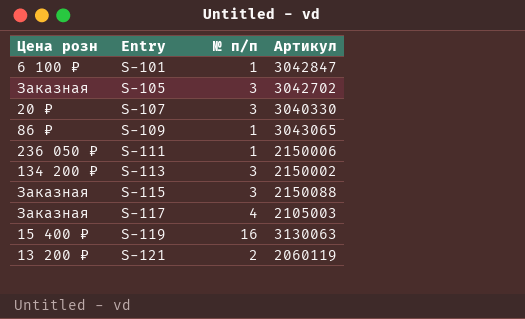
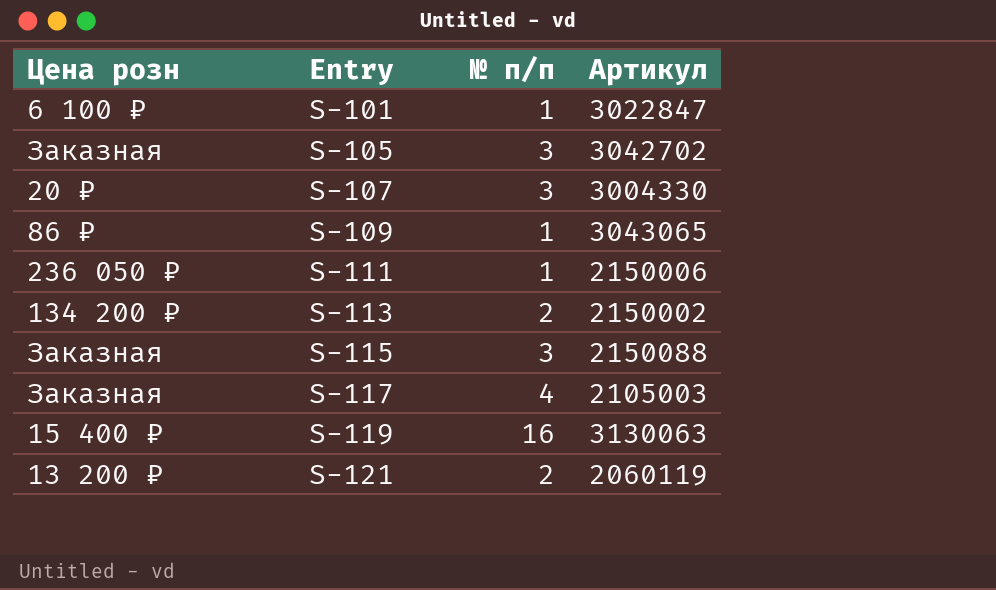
S-101 | Артикул: 3042847 -> 3022847
S-107 | Артикул: 3040330 -> 3004330
S-113 | № п/п: 3 -> 2

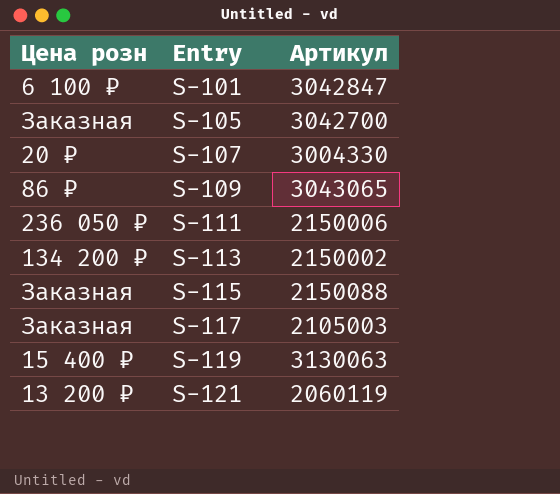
column № п/п | position: 3 -> none
S-101 | Артикул: 3022847 -> 3042847
S-105 | Артикул: 3042702 -> 3042700

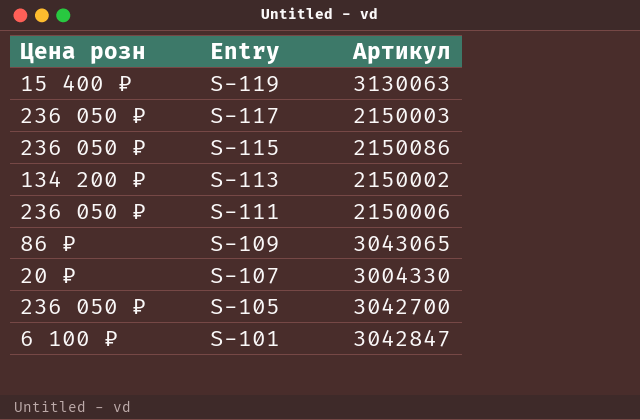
row order: Entry ascending -> Entry descending
row S-121: 13 200 ₽ | 2060119 -> none
S-117 | Цена розн: Заказная -> 236 050 ₽
S-117 | Артикул: 2105003 -> 2150003
S-115 | Цена розн: Заказная -> 236 050 ₽
S-115 | Артикул: 2150088 -> 2150086
S-105 | Цена розн: Заказная -> 236 050 ₽

